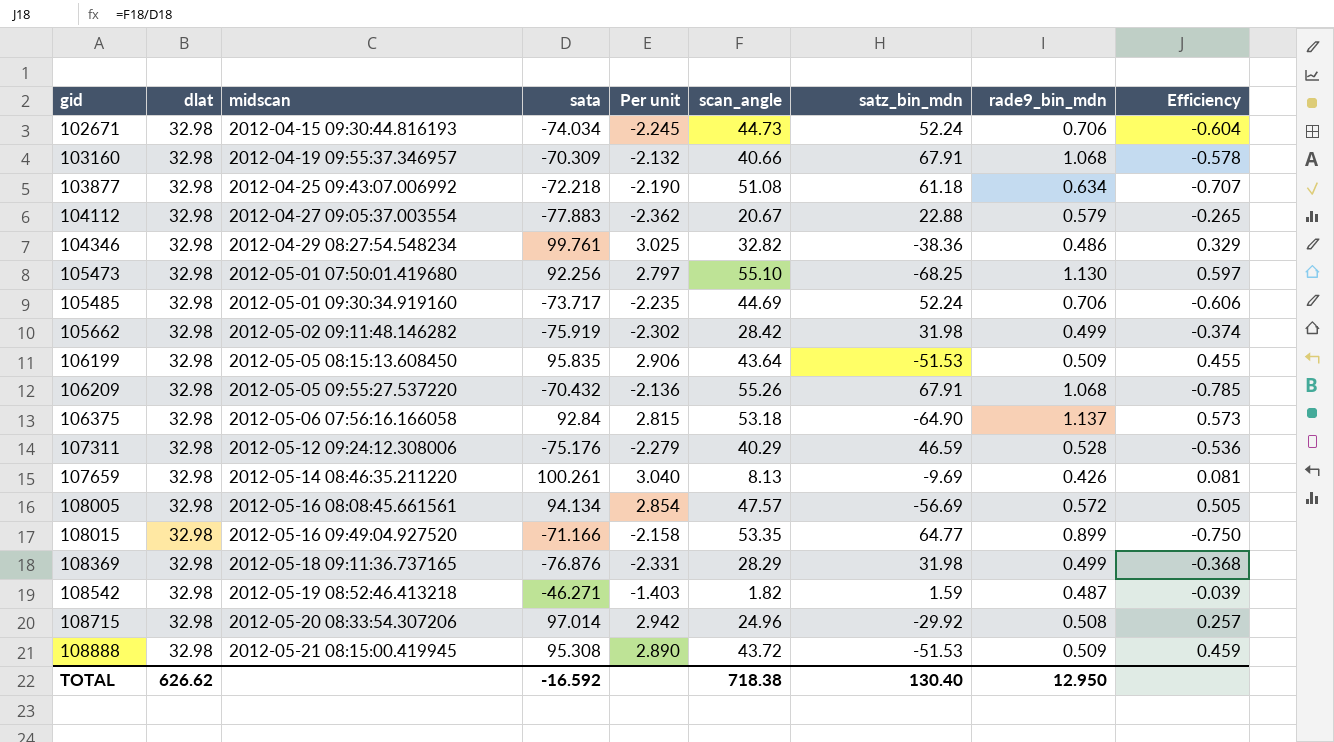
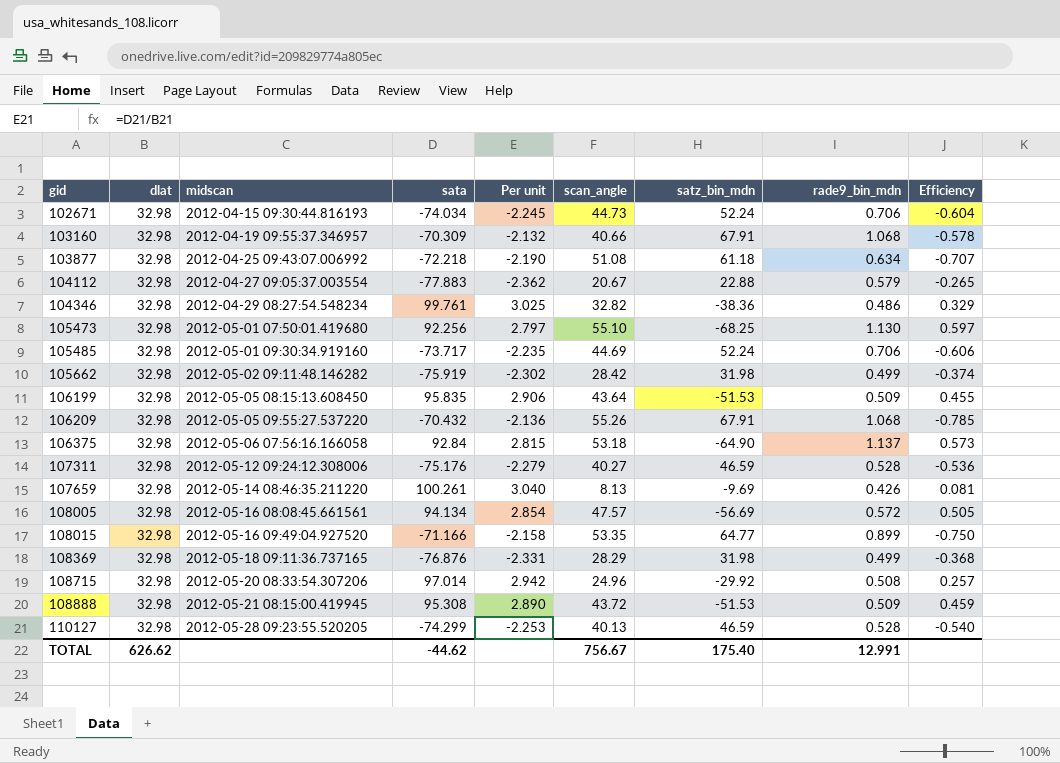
row 108542: 32.98 | 2012-05-19 08:52:46.413218 | -46.271 | -1.403 | 1.82 | 1.59 | 0.487 | -0.039 -> none
107311 | scan_angle: 40.29 -> 40.27
row 110127: none -> 32.98 | 2012-05-28 09:23:55.520205 | -74.299 | -2.253 | 40.13 | 46.59 | 0.528 | -0.540
TOTAL | sata: -16.592 -> -44.62
TOTAL | scan_angle: 718.38 -> 756.67
TOTAL | satz_bin_mdn: 130.40 -> 175.40
TOTAL | rade9_bin_mdn: 12.950 -> 12.991

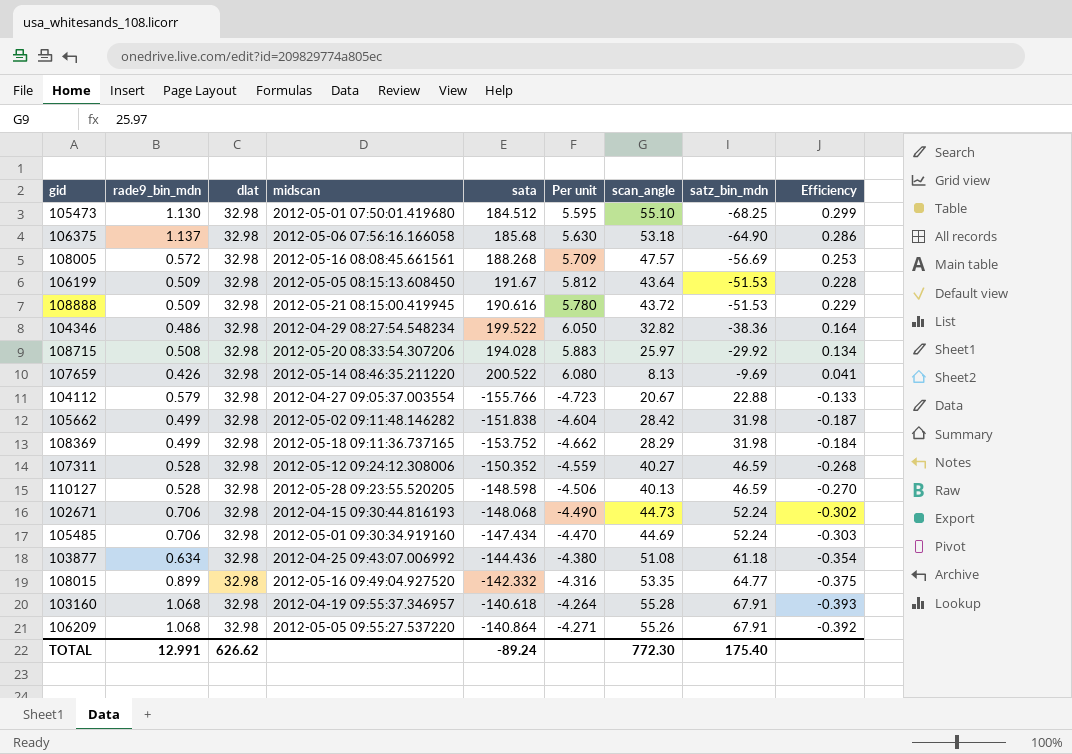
row order: gid ascending -> satz_bin_mdn ascending
column rade9_bin_mdn | position: 8 -> 2
105473 | sata: 92.256 -> 184.512
105473 | Per unit: 2.797 -> 5.595
105473 | Efficiency: 0.597 -> 0.299
106375 | sata: 92.84 -> 185.68
106375 | Per unit: 2.815 -> 5.630
106375 | Efficiency: 0.573 -> 0.286
108005 | sata: 94.134 -> 188.268
108005 | Per unit: 2.854 -> 5.709
108005 | Efficiency: 0.505 -> 0.253
106199 | sata: 95.835 -> 191.67
106199 | Per unit: 2.906 -> 5.812
106199 | Efficiency: 0.455 -> 0.228
108888 | sata: 95.308 -> 190.616
108888 | Per unit: 2.890 -> 5.780
108888 | Efficiency: 0.459 -> 0.229
104346 | sata: 99.761 -> 199.522
104346 | Per unit: 3.025 -> 6.050
104346 | Efficiency: 0.329 -> 0.164
108715 | sata: 97.014 -> 194.028
108715 | Per unit: 2.942 -> 5.883
108715 | scan_angle: 24.96 -> 25.97
108715 | Efficiency: 0.257 -> 0.134
107659 | sata: 100.261 -> 200.522
107659 | Per unit: 3.040 -> 6.080
107659 | Efficiency: 0.081 -> 0.041
104112 | sata: -77.883 -> -155.766
104112 | Per unit: -2.362 -> -4.723
104112 | Efficiency: -0.265 -> -0.133
105662 | sata: -75.919 -> -151.838
105662 | Per unit: -2.302 -> -4.604
105662 | Efficiency: -0.374 -> -0.187
108369 | sata: -76.876 -> -153.752
108369 | Per unit: -2.331 -> -4.662
108369 | Efficiency: -0.368 -> -0.184
107311 | sata: -75.176 -> -150.352
107311 | Per unit: -2.279 -> -4.559
107311 | Efficiency: -0.536 -> -0.268
110127 | sata: -74.299 -> -148.598
110127 | Per unit: -2.253 -> -4.506
110127 | Efficiency: -0.540 -> -0.270
102671 | sata: -74.034 -> -148.068
102671 | Per unit: -2.245 -> -4.490
102671 | Efficiency: -0.604 -> -0.302
105485 | sata: -73.717 -> -147.434
105485 | Per unit: -2.235 -> -4.470
105485 | Efficiency: -0.606 -> -0.303
103877 | sata: -72.218 -> -144.436
103877 | Per unit: -2.190 -> -4.380
103877 | Efficiency: -0.707 -> -0.354
108015 | sata: -71.166 -> -142.332
108015 | Per unit: -2.158 -> -4.316
108015 | Efficiency: -0.750 -> -0.375
103160 | sata: -70.309 -> -140.618
103160 | Per unit: -2.132 -> -4.264
103160 | scan_angle: 40.66 -> 55.28
103160 | Efficiency: -0.578 -> -0.393
106209 | sata: -70.432 -> -140.864
106209 | Per unit: -2.136 -> -4.271
106209 | Efficiency: -0.785 -> -0.392
TOTAL | sata: -44.62 -> -89.24
TOTAL | scan_angle: 756.67 -> 772.30

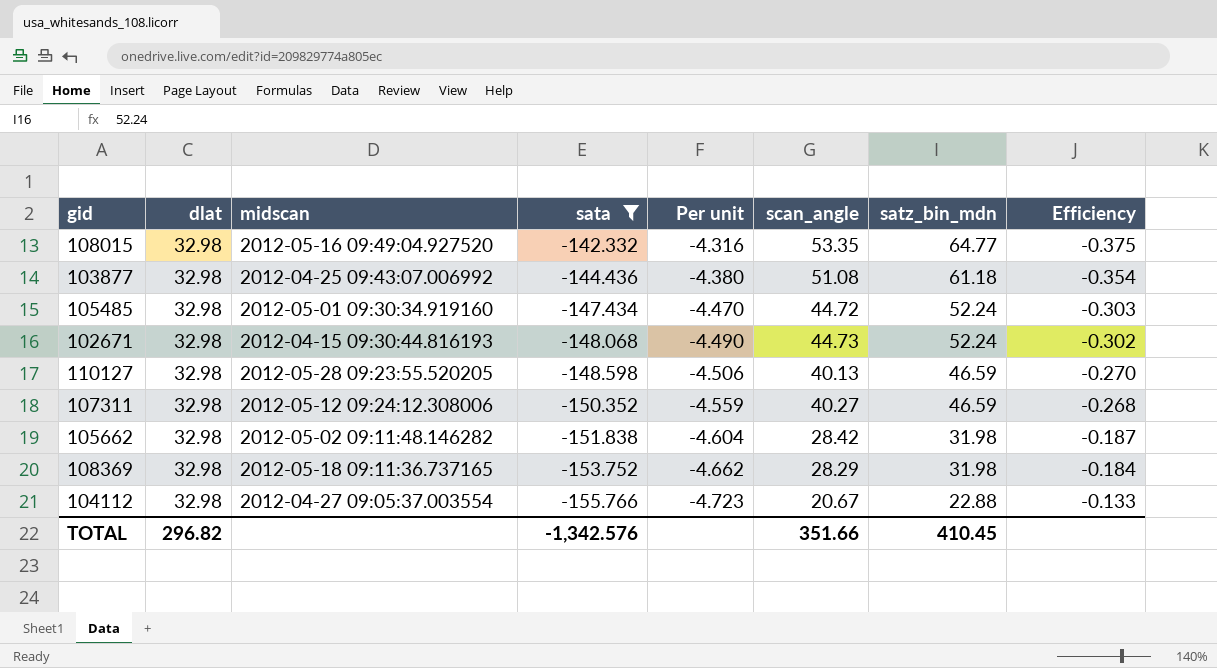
filter: none -> sata <= -142.332
row order: satz_bin_mdn ascending -> sata descending
column rade9_bin_mdn | position: 2 -> none
105485 | scan_angle: 44.69 -> 44.72
TOTAL | dlat: 626.62 -> 296.82
TOTAL | sata: -89.24 -> -1,342.576
TOTAL | scan_angle: 772.30 -> 351.66
TOTAL | satz_bin_mdn: 175.40 -> 410.45

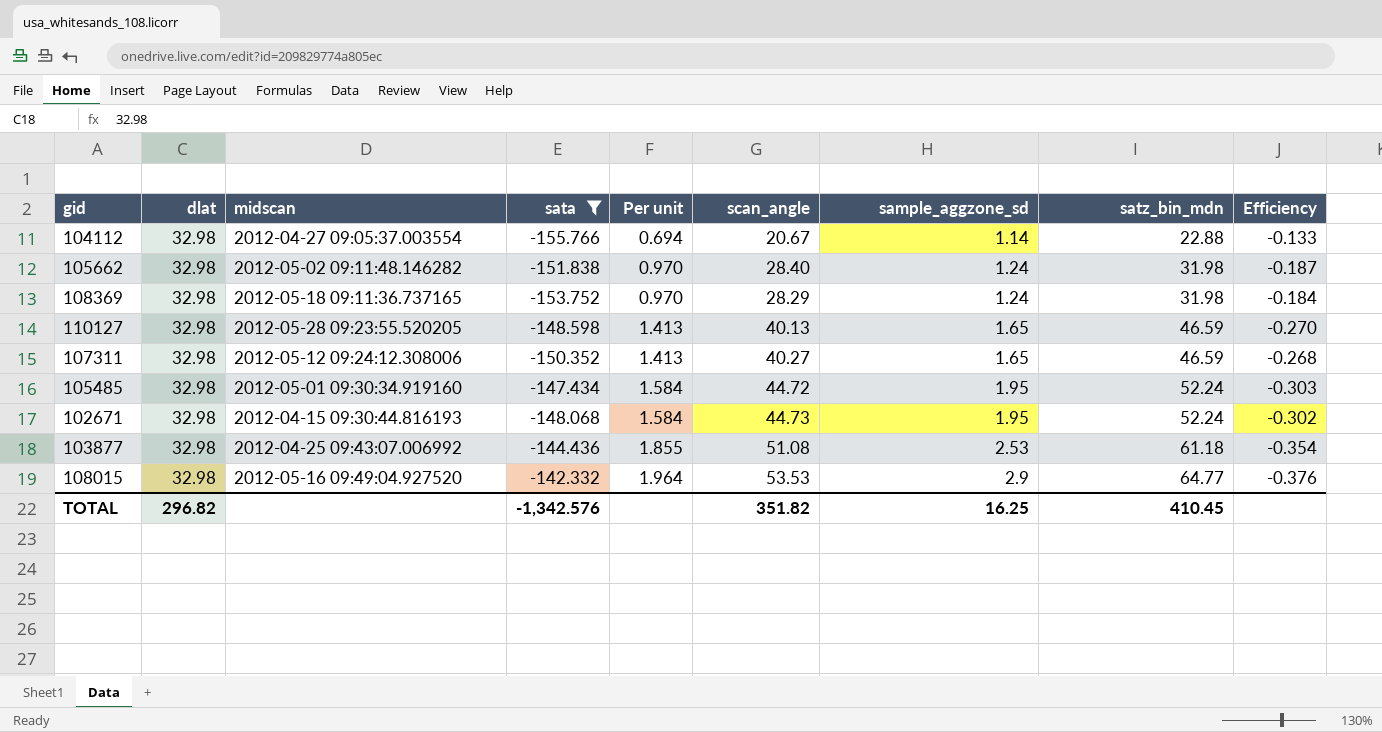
row order: sata descending -> Per unit ascending
column Per unit | formula: [sata] / [dlat] -> [satz_bin_mdn] / [dlat]
column sample_aggzone_sd | position: none -> 7
105662 | scan_angle: 28.42 -> 28.40
108015 | scan_angle: 53.35 -> 53.53
108015 | Efficiency: -0.375 -> -0.376
TOTAL | scan_angle: 351.66 -> 351.82

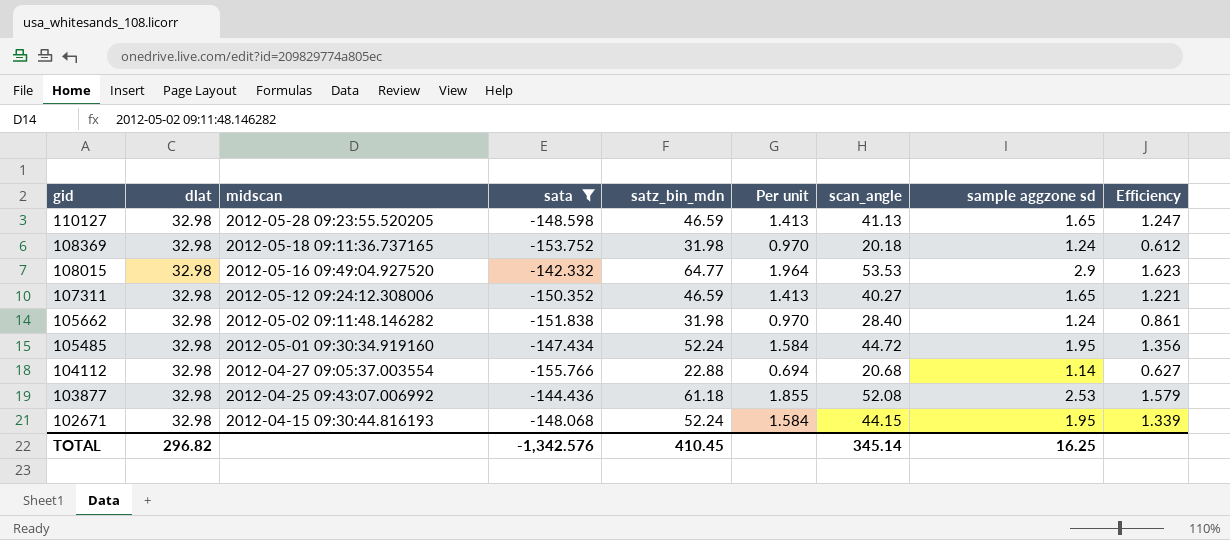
row order: Per unit ascending -> gid descending
column satz_bin_mdn | position: 8 -> 5
column name: sample_aggzone_sd -> sample aggzone sd
column Efficiency | formula: [scan_angle] / [sata] -> [scan_angle] / [dlat]
110127 | scan_angle: 40.13 -> 41.13
108369 | scan_angle: 28.29 -> 20.18
104112 | scan_angle: 20.67 -> 20.68
103877 | scan_angle: 51.08 -> 52.08
102671 | scan_angle: 44.73 -> 44.15
TOTAL | scan_angle: 351.82 -> 345.14

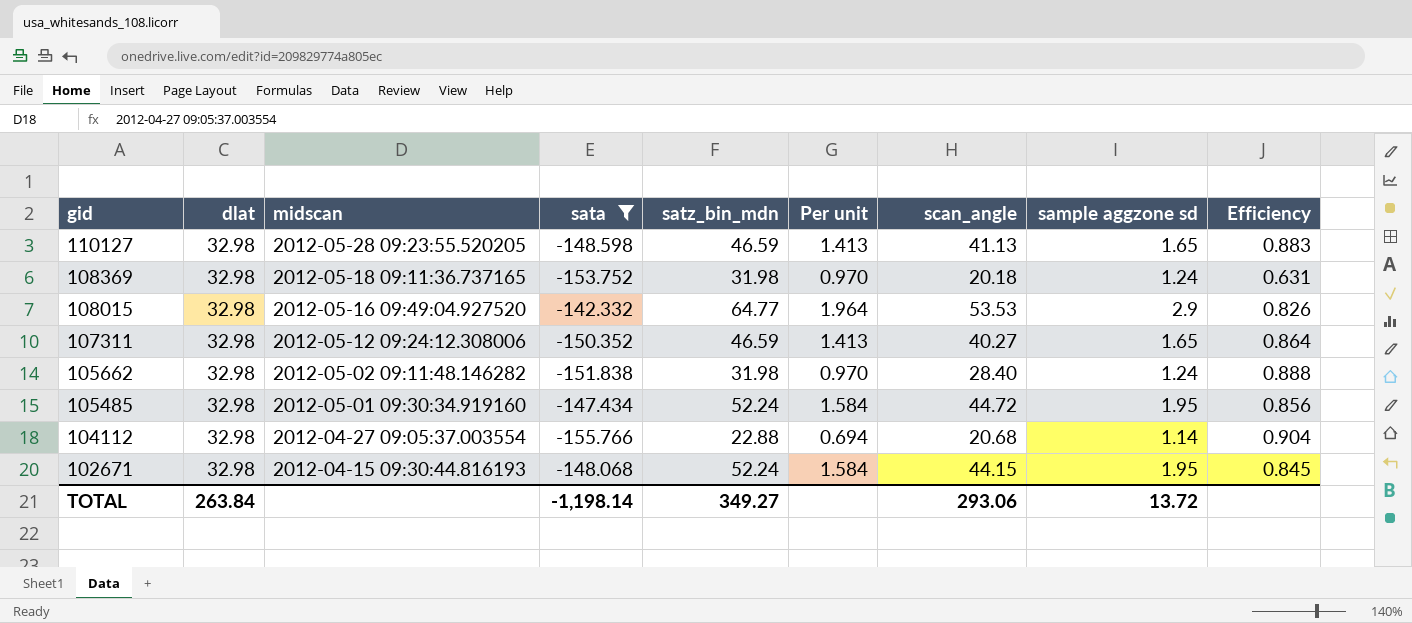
column Efficiency | formula: [scan_angle] / [dlat] -> [scan_angle] / [satz_bin_mdn]
row 103877: 32.98 | 2012-04-25 09:43:07.006992 | -144.436 | 61.18 | 1.855 | 52.08 | 2.53 | 1.579 -> none
TOTAL | dlat: 296.82 -> 263.84
TOTAL | sata: -1,342.576 -> -1,198.14
TOTAL | satz_bin_mdn: 410.45 -> 349.27
TOTAL | scan_angle: 345.14 -> 293.06
TOTAL | sample aggzone sd: 16.25 -> 13.72

